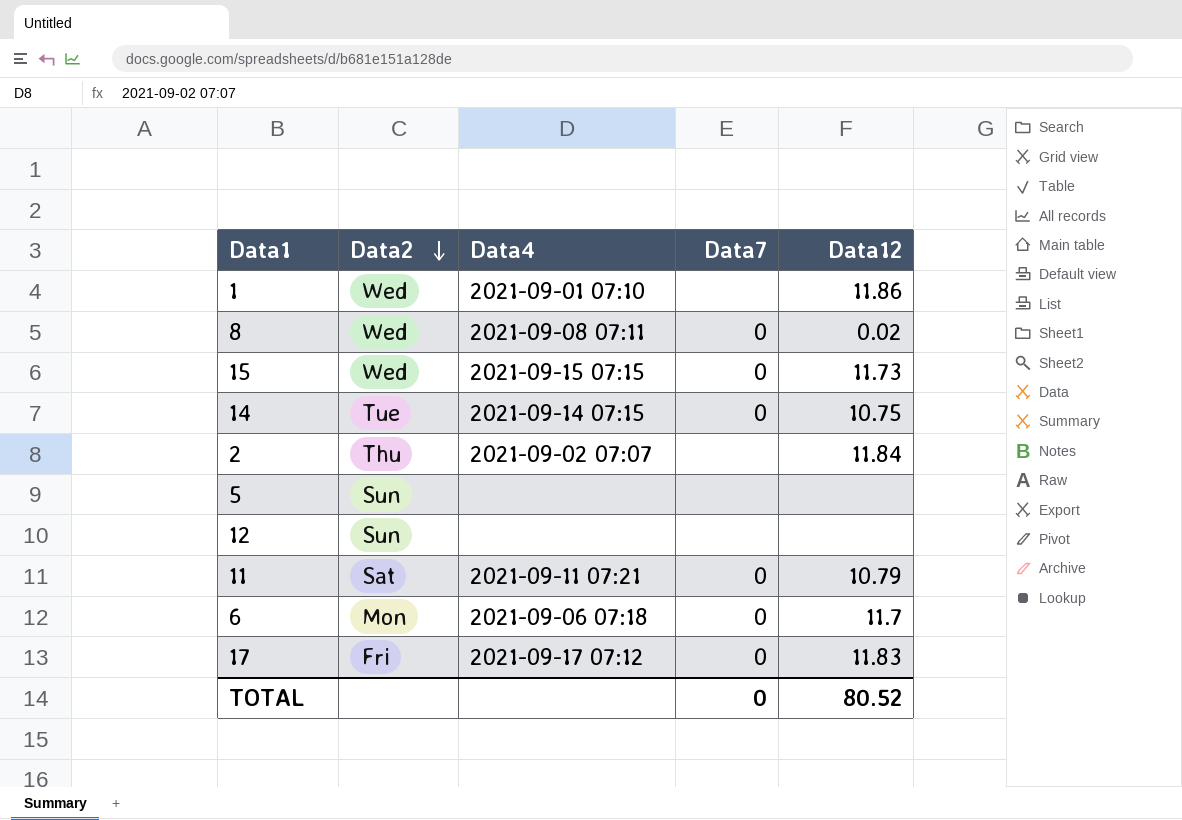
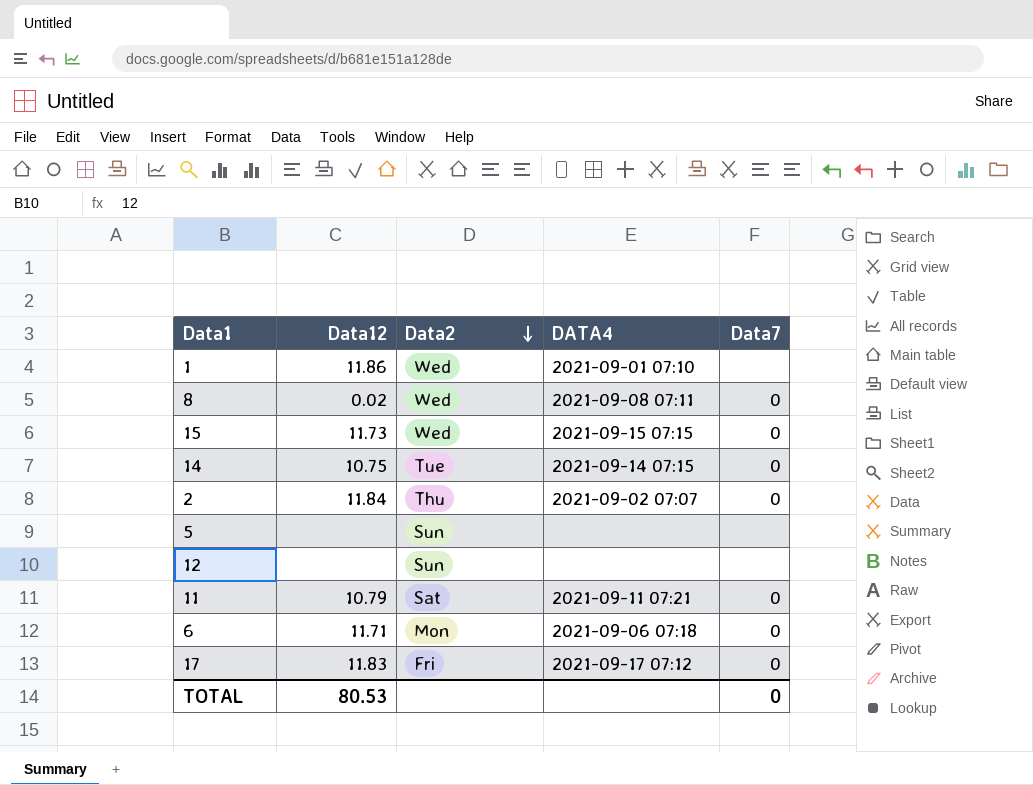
column Data12 | position: 5 -> 2
column name: Data4 -> DATA4
2 | Data7: none -> 0
6 | Data12: 11.7 -> 11.71
TOTAL | Data12: 80.52 -> 80.53

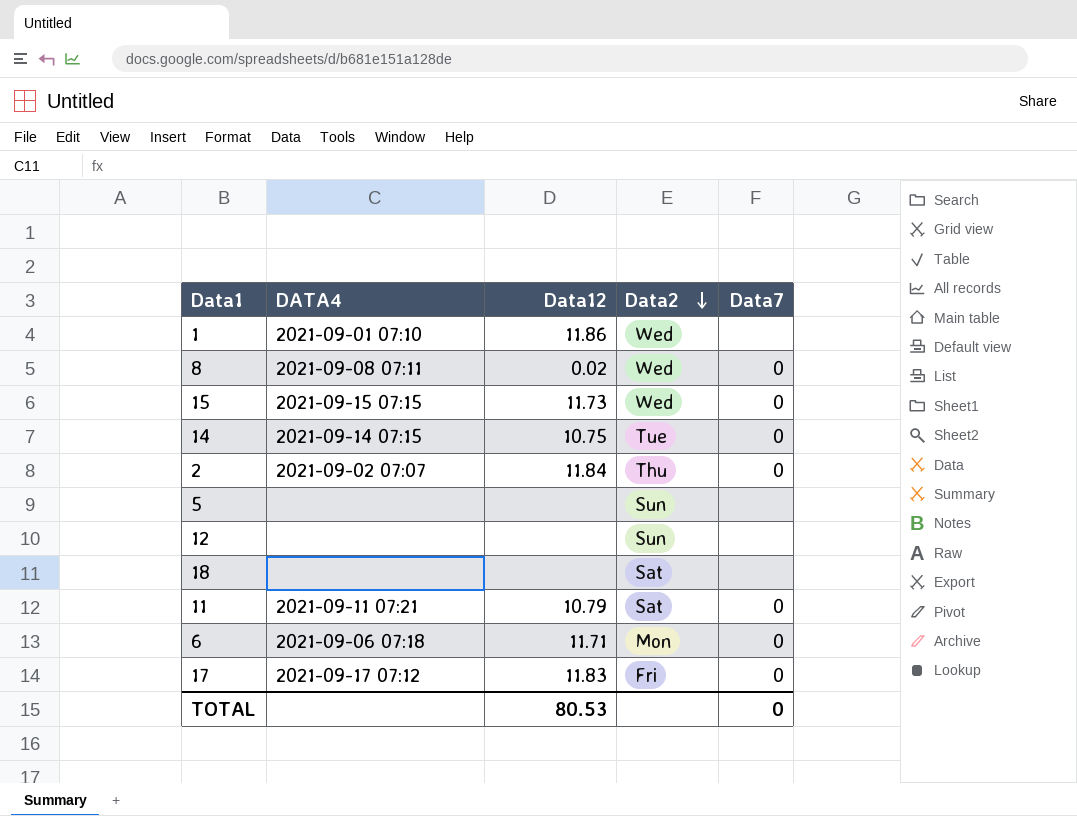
column DATA4 | position: 4 -> 2
row 18: none -> none | none | Sat | none

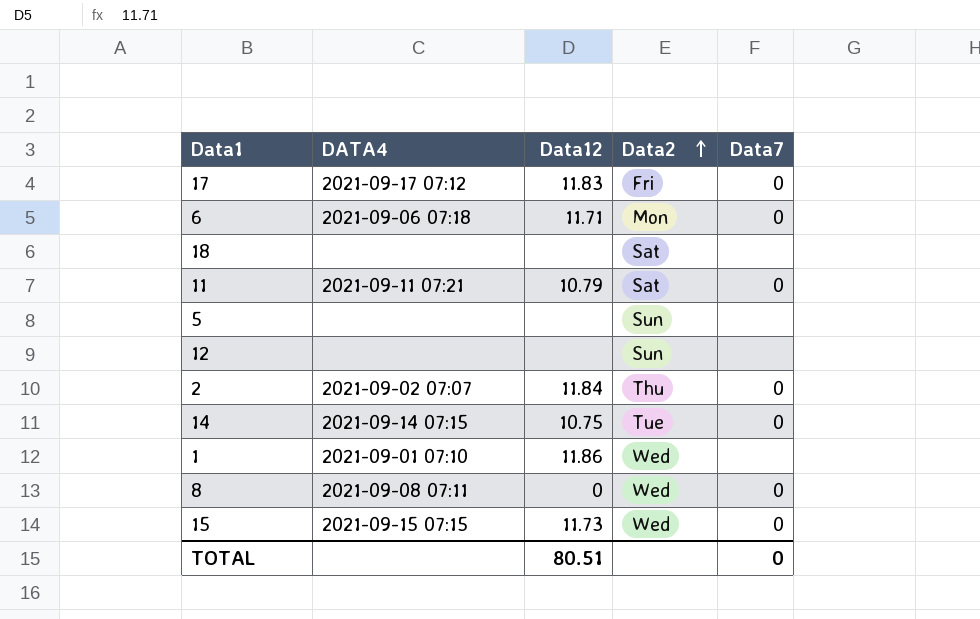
row order: Data2 descending -> Data2 ascending
8 | Data12: 0.02 -> 0
TOTAL | Data12: 80.53 -> 80.51

